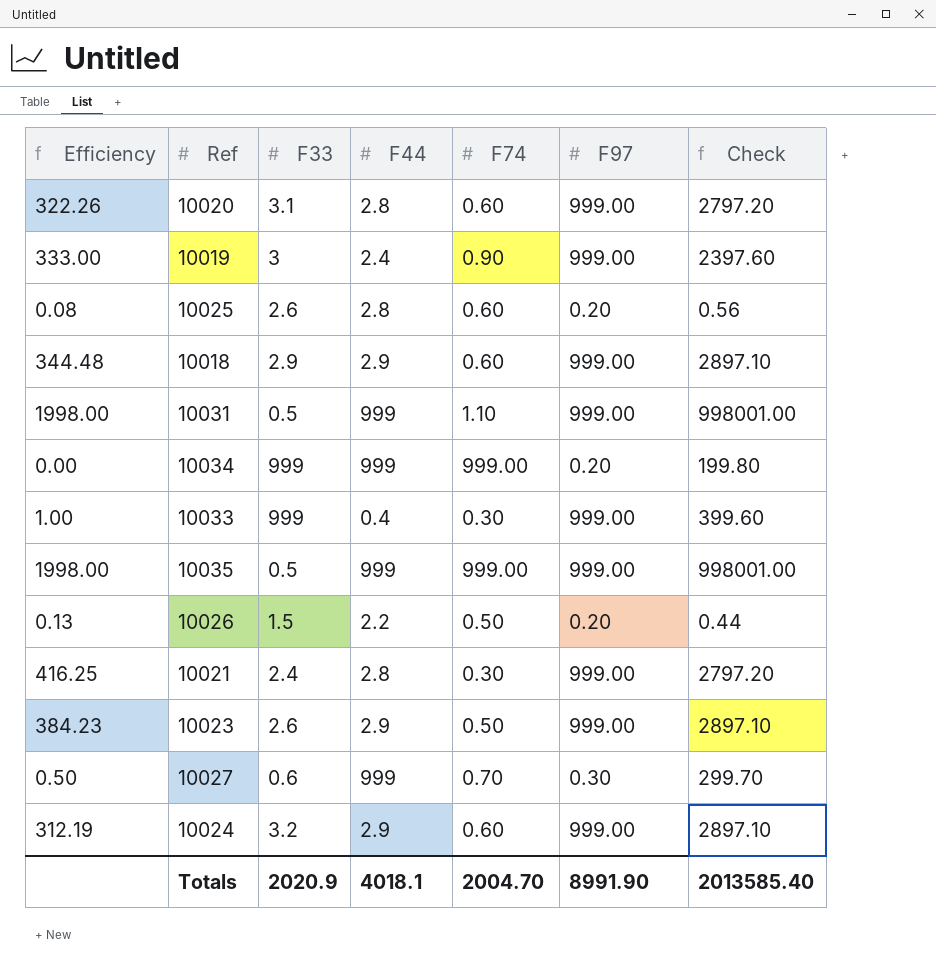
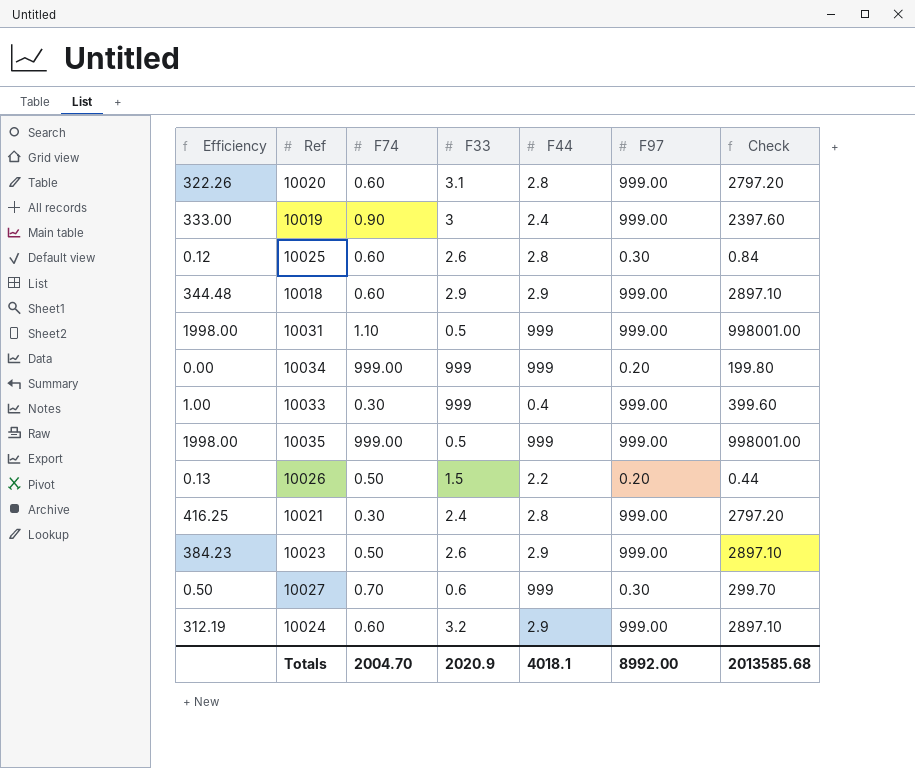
column F74 | position: 5 -> 3
10025 | Efficiency: 0.08 -> 0.12
10025 | F97: 0.20 -> 0.30
10025 | Check: 0.56 -> 0.84
Totals | F97: 8991.90 -> 8992.00
Totals | Check: 2013585.40 -> 2013585.68

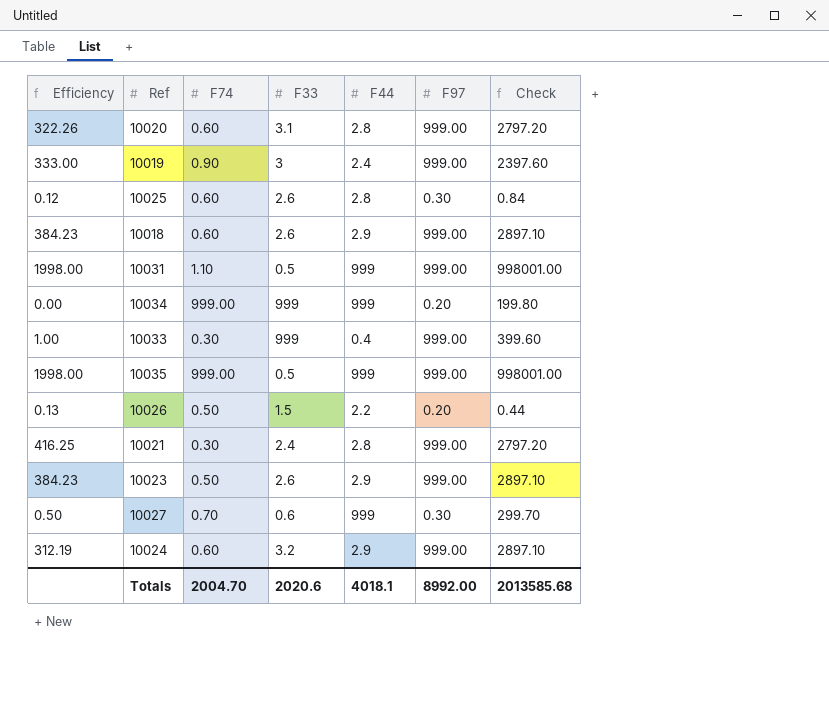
10018 | Efficiency: 344.48 -> 384.23
10018 | F33: 2.9 -> 2.6
Totals | F33: 2020.9 -> 2020.6

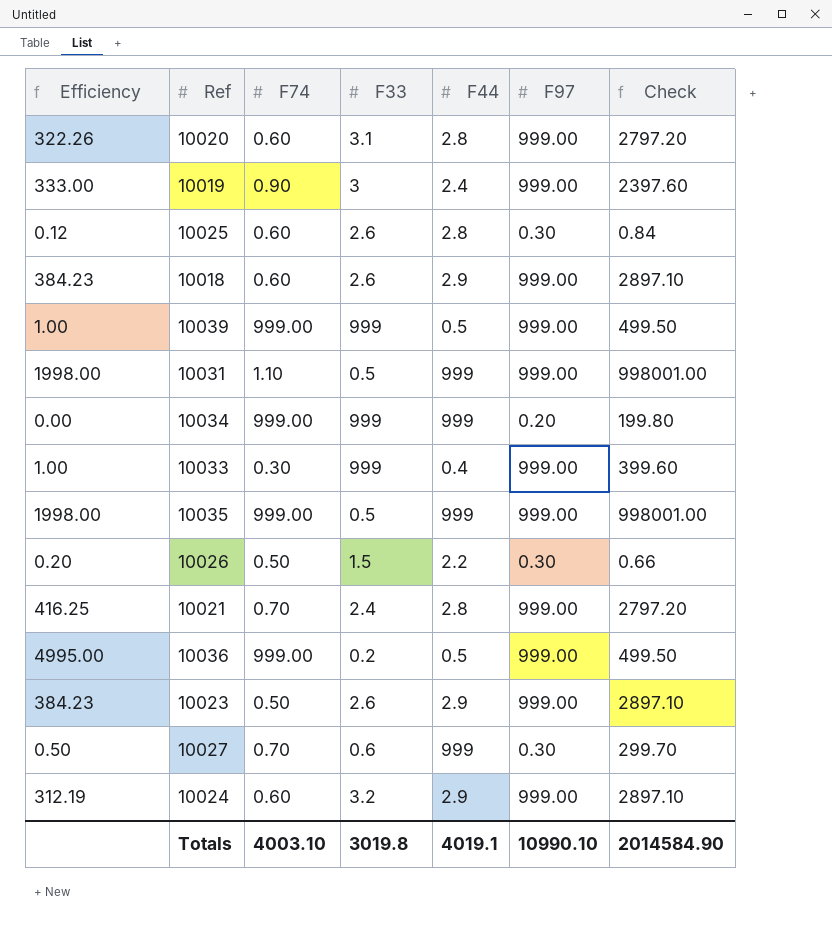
row 10039: none -> 1.00 | 999.00 | 999 | 0.5 | 999.00 | 499.50
10026 | Efficiency: 0.13 -> 0.20
10026 | F97: 0.20 -> 0.30
10026 | Check: 0.44 -> 0.66
10021 | F74: 0.30 -> 0.70
row 10036: none -> 4995.00 | 999.00 | 0.2 | 0.5 | 999.00 | 499.50
Totals | F74: 2004.70 -> 4003.10
Totals | F33: 2020.6 -> 3019.8
Totals | F44: 4018.1 -> 4019.1
Totals | F97: 8992.00 -> 10990.10
Totals | Check: 2013585.68 -> 2014584.90

